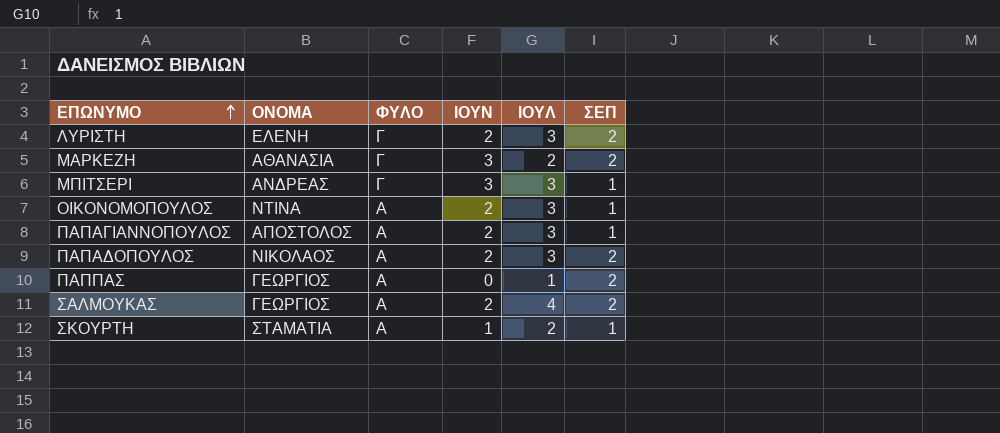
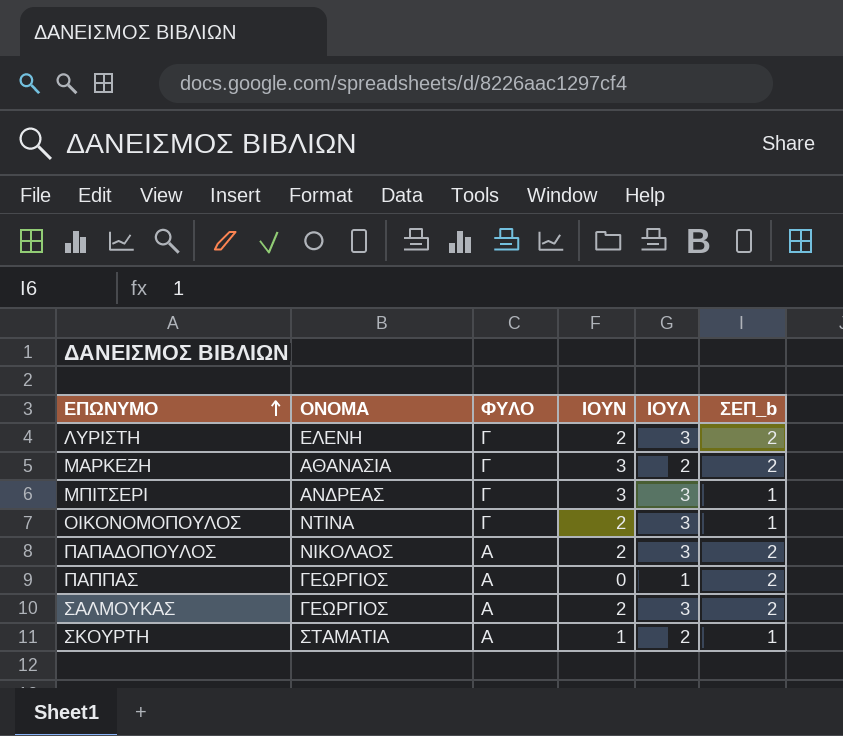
column name: ΣΕΠ -> ΣΕΠ_b
row ΠΑΠΑΓΙΑΝΝΟΠΟΥΛΟΣ: ΑΠΟΣΤΟΛΟΣ | Α | 2 | 3 | 1 -> none
ΟΙΚΟΝΟΜΟΠΟΥΛΟΣ | ΦΥΛΟ: Α -> Γ
ΣΑΛΜΟΥΚΑΣ | ΙΟΥΛ: 4 -> 3

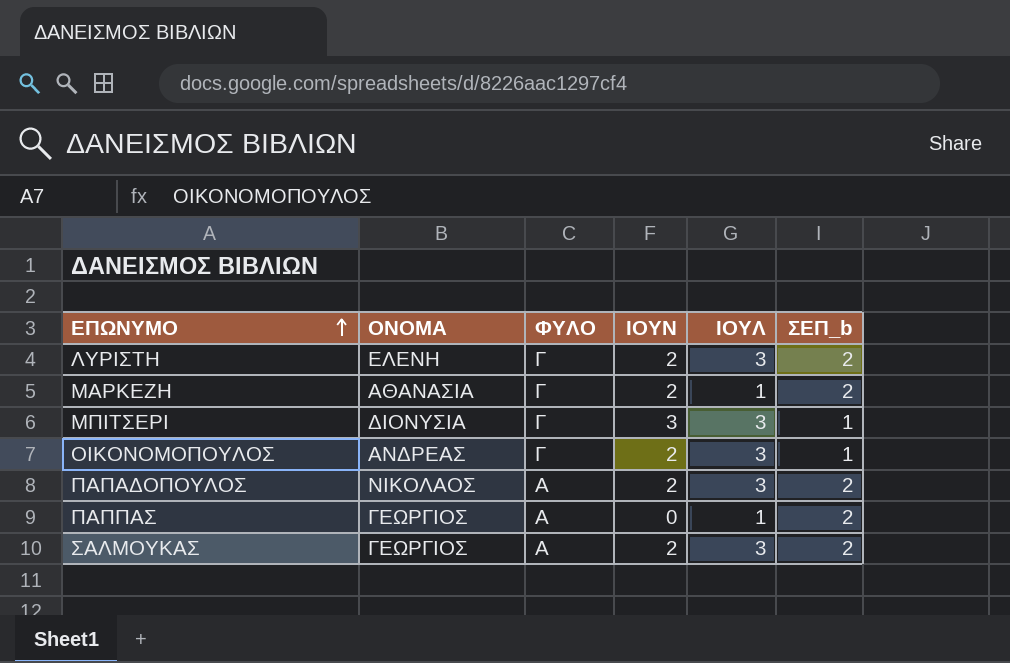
row ΣΚΟΥΡΤΗ: ΣΤΑΜΑΤΙΑ | Α | 1 | 2 | 1 -> none
ΜΑΡΚΕΖΗ | ΙΟΥΝ: 3 -> 2
ΜΑΡΚΕΖΗ | ΙΟΥΛ: 2 -> 1
ΜΠΙΤΣΕΡΙ | ΟΝΟΜΑ: ΑΝΔΡΕΑΣ -> ΔΙΟΝΥΣΙΑ
ΟΙΚΟΝΟΜΟΠΟΥΛΟΣ | ΟΝΟΜΑ: ΝΤΙΝΑ -> ΑΝΔΡΕΑΣ

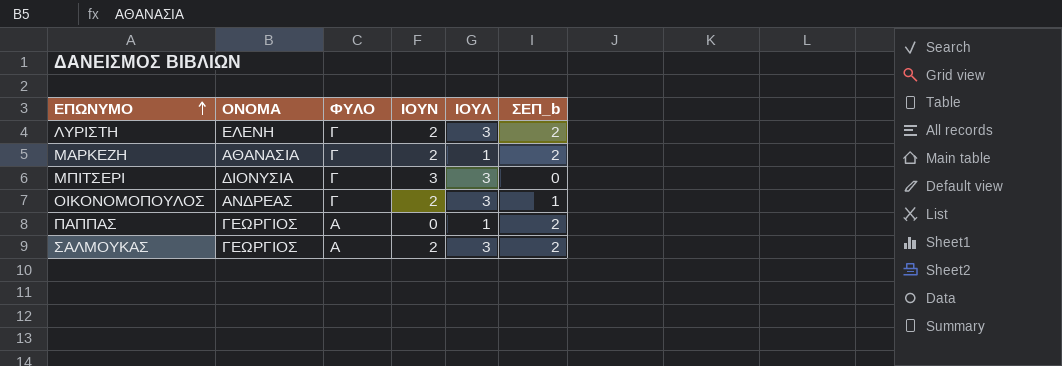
row ΠΑΠΑΔΟΠΟΥΛΟΣ: ΝΙΚΟΛΑΟΣ | Α | 2 | 3 | 2 -> none
ΜΠΙΤΣΕΡΙ | ΣΕΠ_b: 1 -> 0

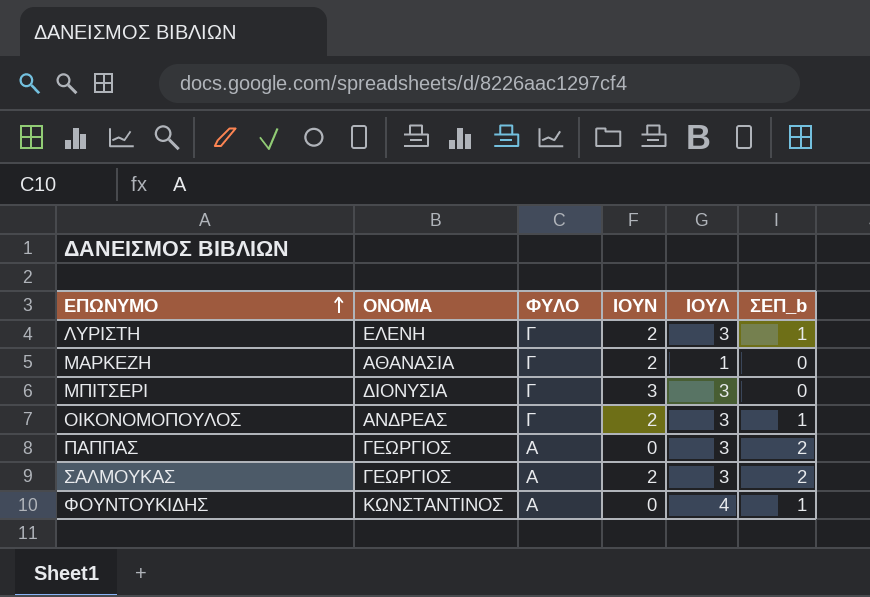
ΛΥΡΙΣΤΗ | ΣΕΠ_b: 2 -> 1
ΜΑΡΚΕΖΗ | ΣΕΠ_b: 2 -> 0
ΠΑΠΠΑΣ | ΙΟΥΛ: 1 -> 3
row ΦΟΥΝΤΟΥΚΙΔΗΣ: none -> ΚΩΝΣΤΑΝΤΙΝΟΣ | Α | 0 | 4 | 1

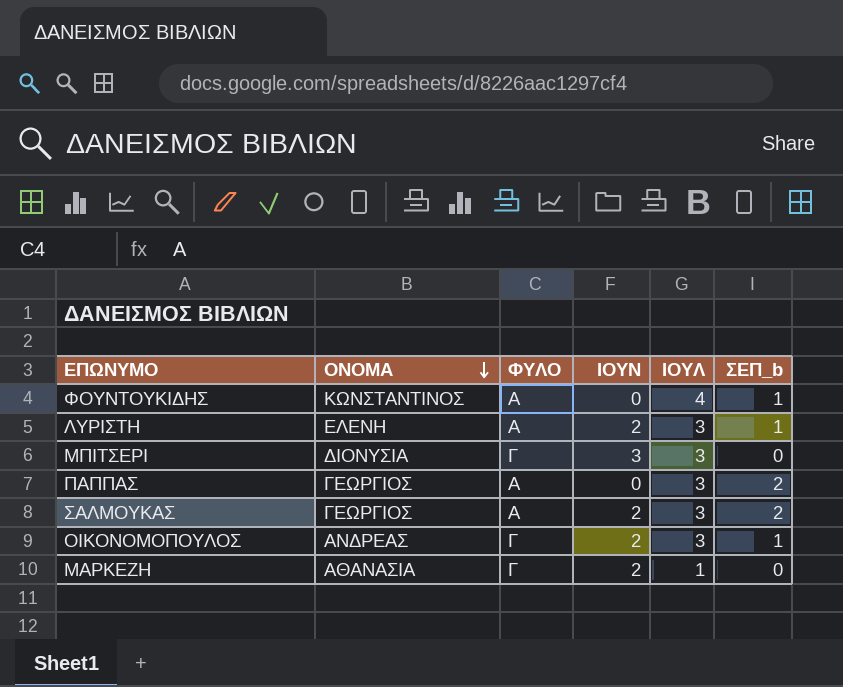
row order: ΕΠΩΝΥΜΟ ascending -> ΟΝΟΜΑ descending
ΛΥΡΙΣΤΗ | ΦΥΛΟ: Γ -> Α

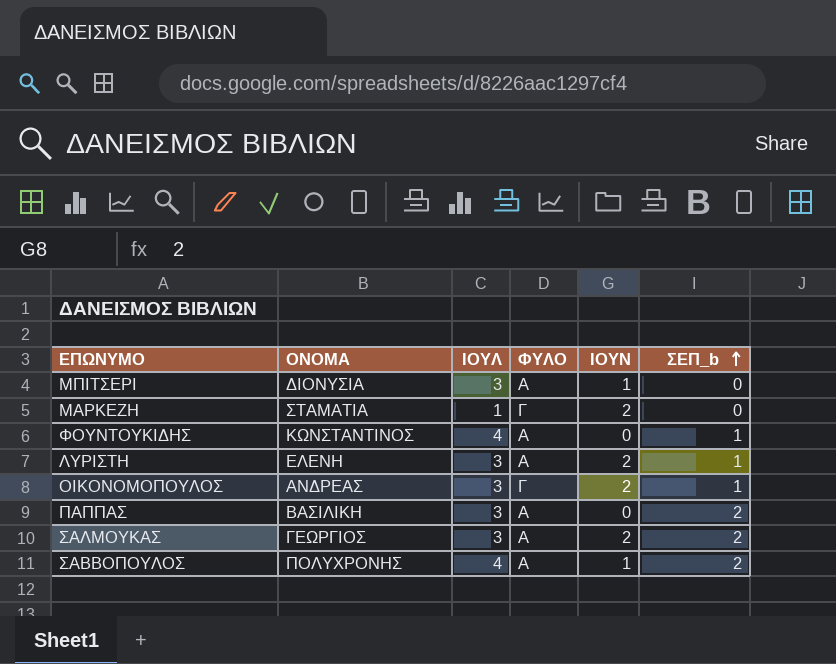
row order: ΟΝΟΜΑ descending -> ΣΕΠ_b ascending
column ΙΟΥΛ | position: 5 -> 3
ΜΠΙΤΣΕΡΙ | ΦΥΛΟ: Γ -> Α
ΜΠΙΤΣΕΡΙ | ΙΟΥΝ: 3 -> 1
ΜΑΡΚΕΖΗ | ΟΝΟΜΑ: ΑΘΑΝΑΣΙΑ -> ΣΤΑΜΑΤΙΑ
ΠΑΠΠΑΣ | ΟΝΟΜΑ: ΓΕΩΡΓΙΟΣ -> ΒΑΣΙΛΙΚΗ
row ΣΑΒΒΟΠΟΥΛΟΣ: none -> ΠΟΛΥΧΡΟΝΗΣ | 4 | Α | 1 | 2

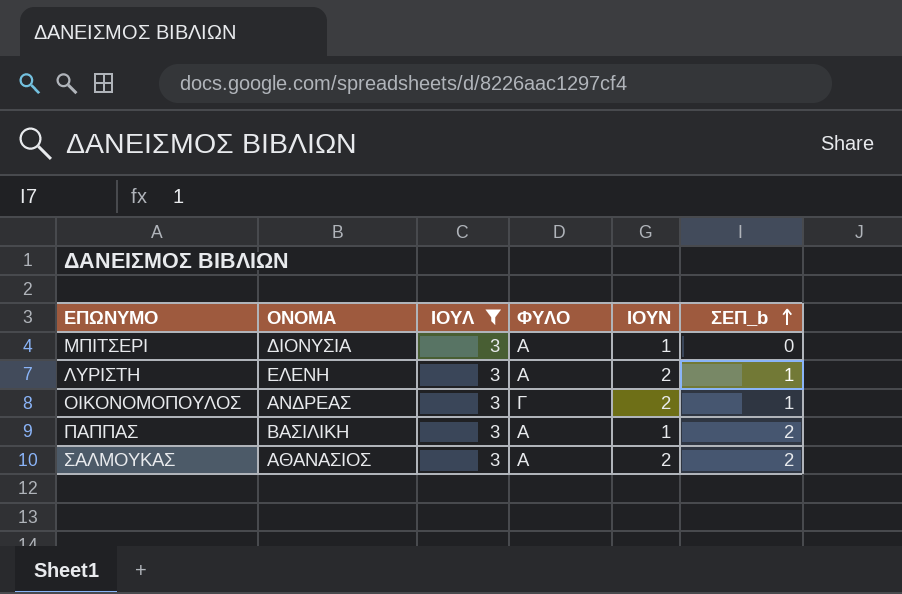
filter: none -> ΙΟΥΛ = 3
ΠΑΠΠΑΣ | ΙΟΥΝ: 0 -> 1
ΣΑΛΜΟΥΚΑΣ | ΟΝΟΜΑ: ΓΕΩΡΓΙΟΣ -> ΑΘΑΝΑΣΙΟΣ

